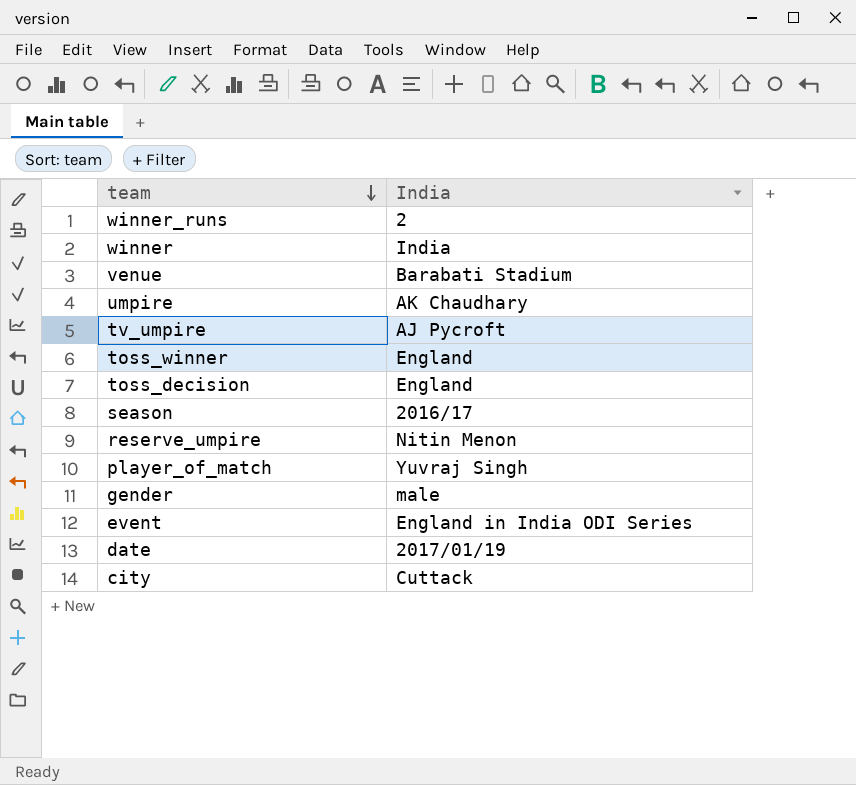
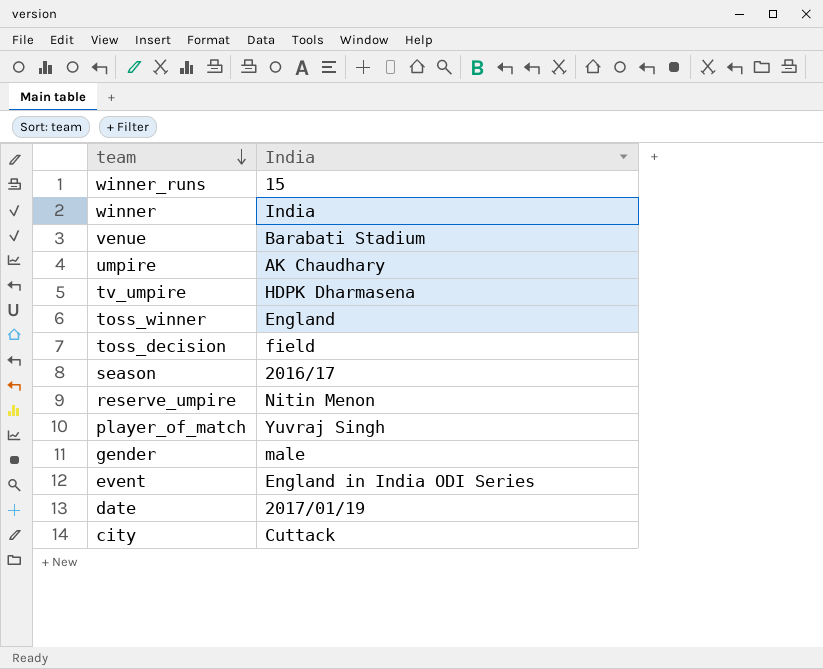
winner_runs | India: 2 -> 15
tv_umpire | India: AJ Pycroft -> HDPK Dharmasena
toss_decision | India: England -> field

